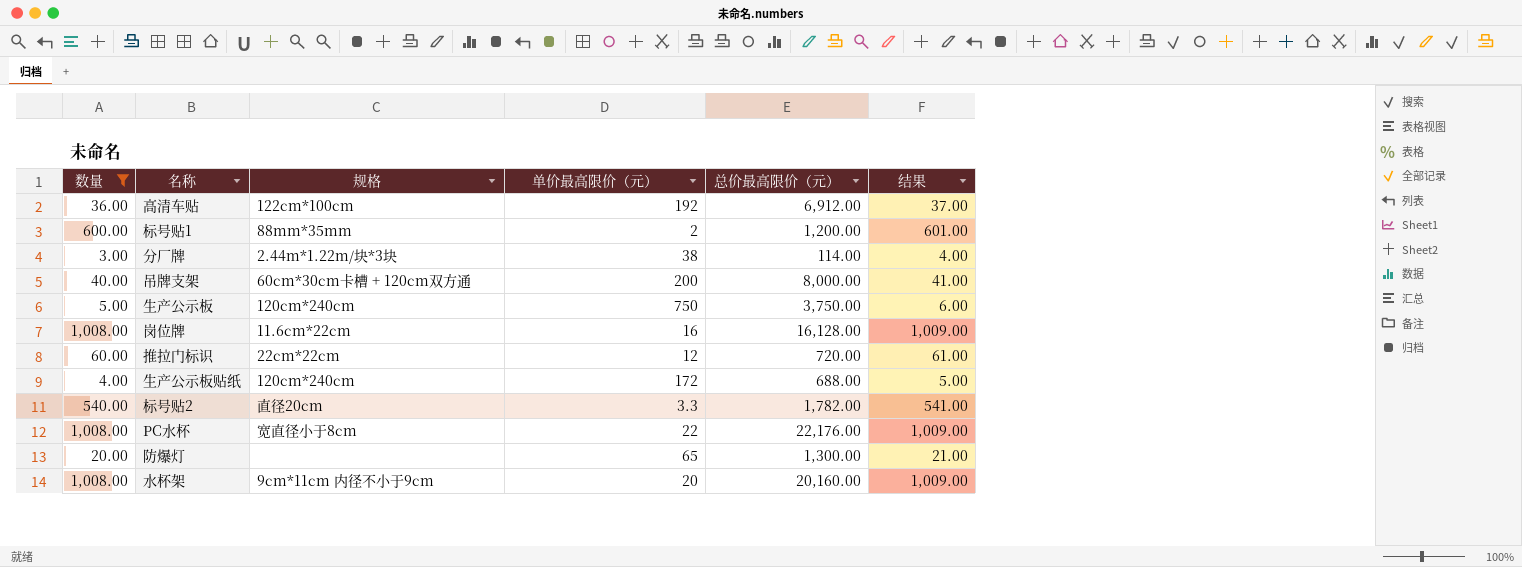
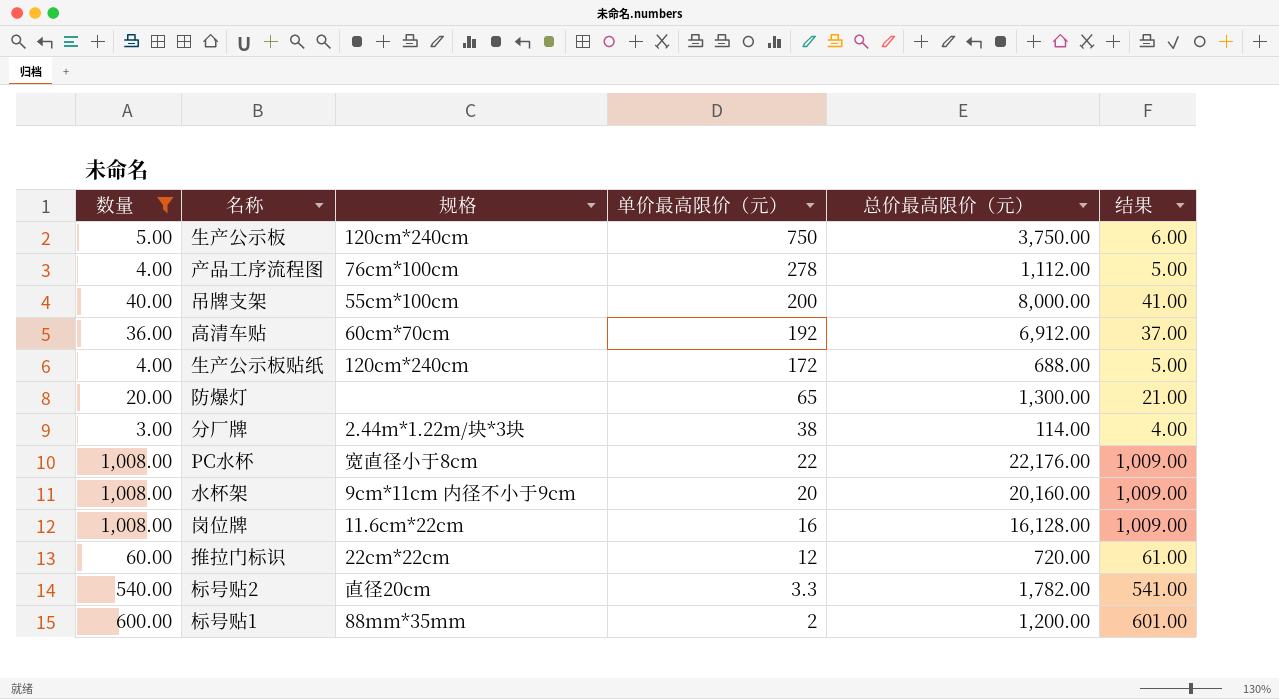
row order: none -> 单价最高限价（元） descending
row 产品工序流程图: none -> 4.00 | 76cm*100cm | 278 | 1,112.00 | 5.00
吊牌支架 | 规格: 60cm*30cm卡槽 + 120cm双方通 -> 55cm*100cm
高清车贴 | 规格: 122cm*100cm -> 60cm*70cm

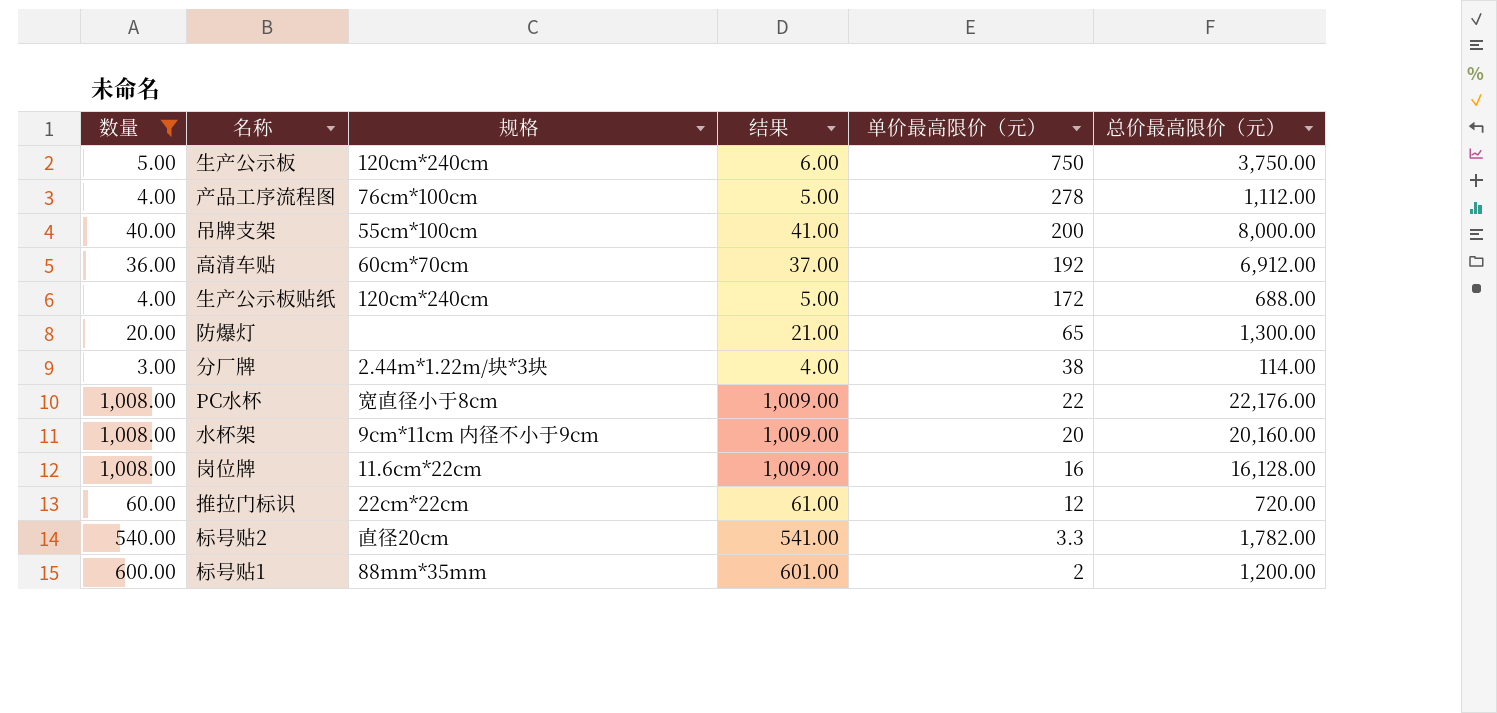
column 结果 | position: 6 -> 4

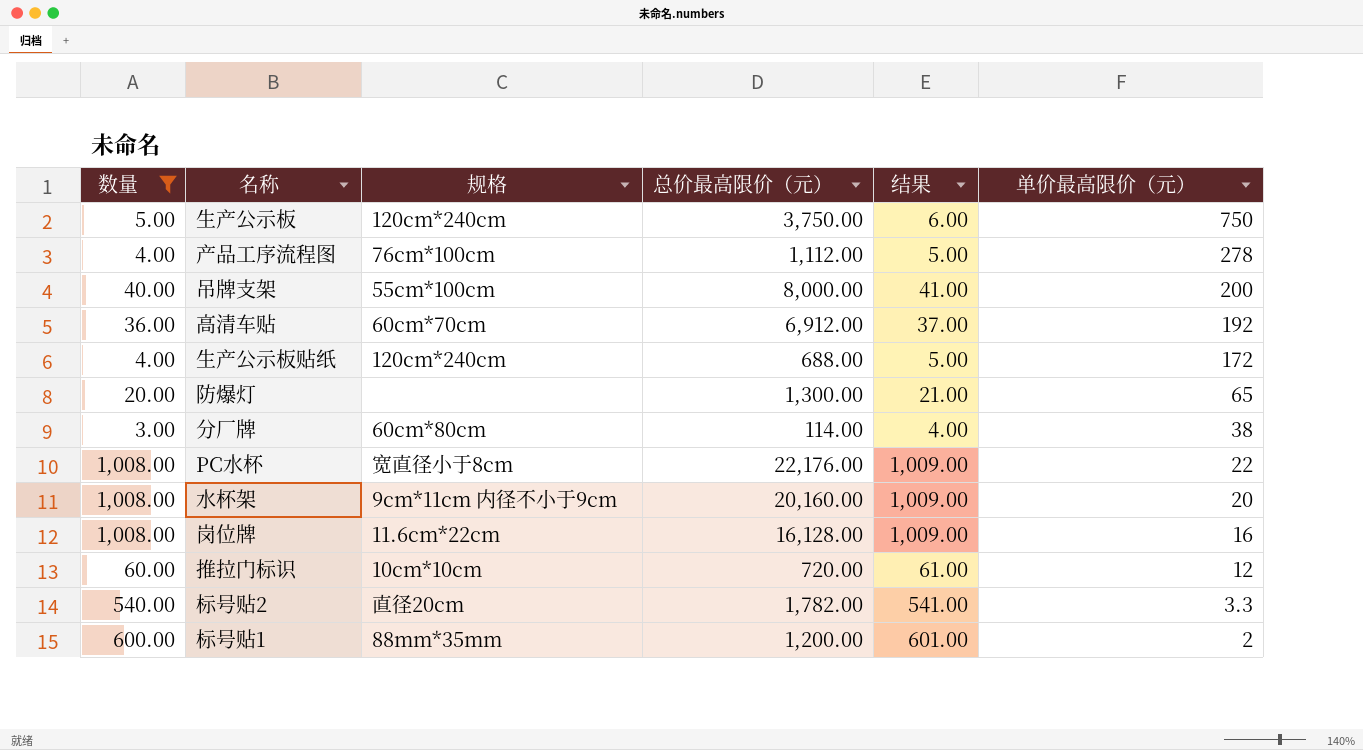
column 总价最高限价（元） | position: 6 -> 4
分厂牌 | 规格: 2.44m*1.22m/块*3块 -> 60cm*80cm
推拉门标识 | 规格: 22cm*22cm -> 10cm*10cm

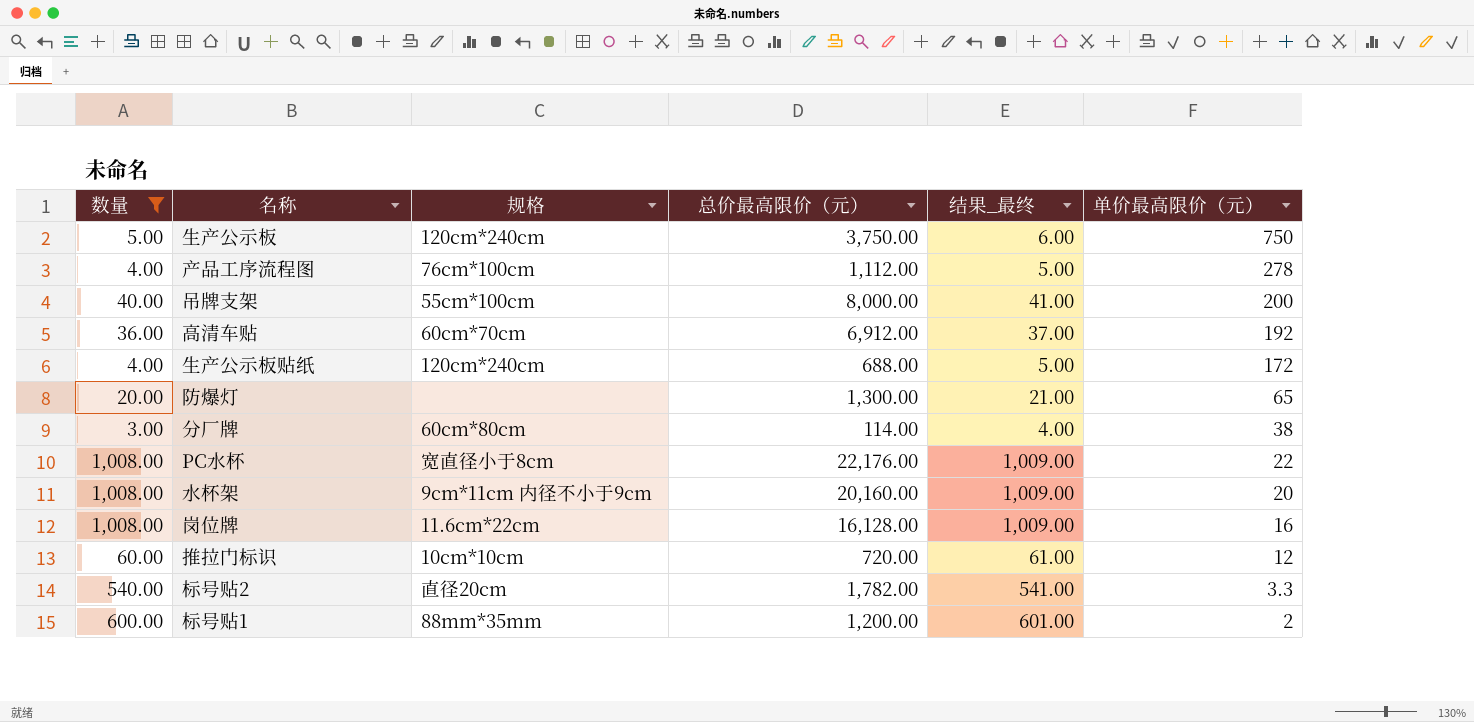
column name: 结果 -> 结果_最终

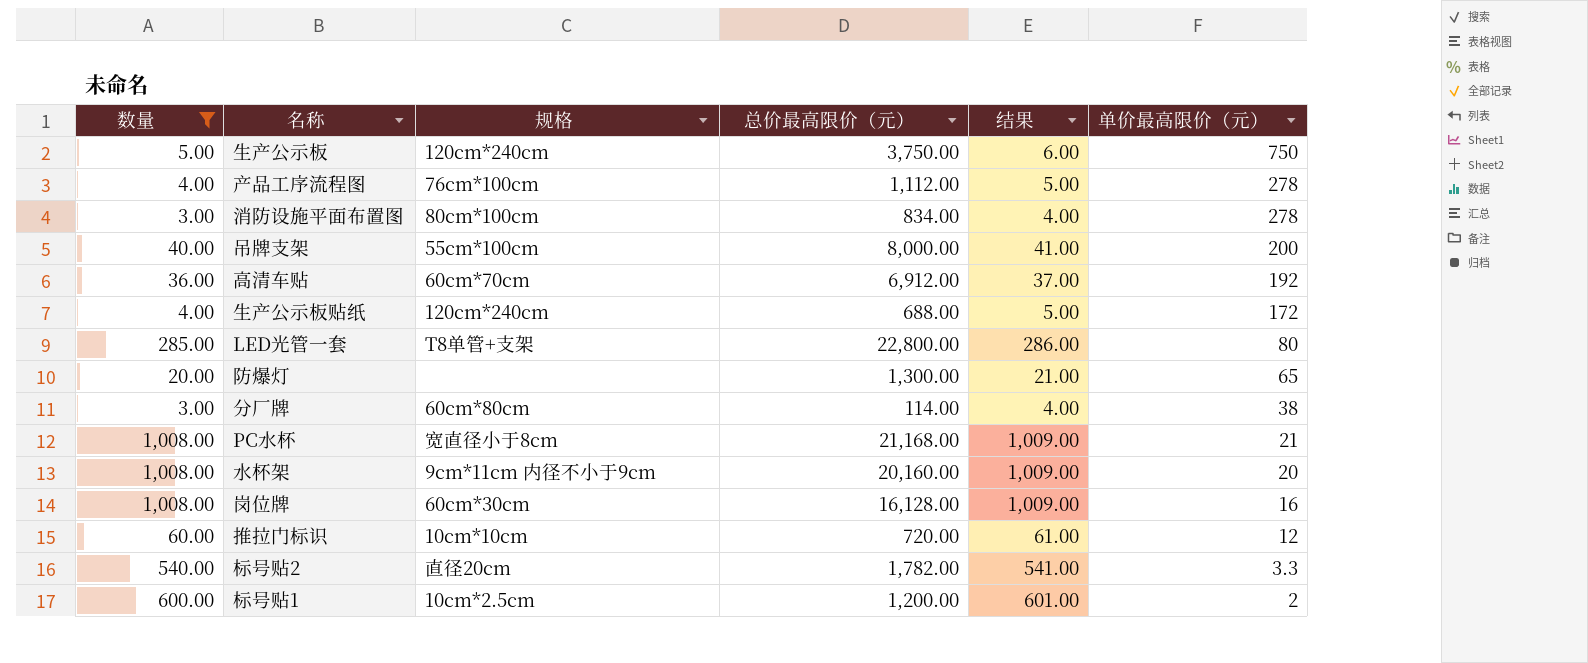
column name: 结果_最终 -> 结果
row 消防设施平面布置图: none -> 3.00 | 80cm*100cm | 834.00 | 4.00 | 278
row LED光管一套: none -> 285.00 | T8单管+支架 | 22,800.00 | 286.00 | 80
PC水杯 | 总价最高限价（元）: 22,176.00 -> 21,168.00
PC水杯 | 单价最高限价（元）: 22 -> 21
岗位牌 | 规格: 11.6cm*22cm -> 60cm*30cm
标号贴1 | 规格: 88mm*35mm -> 10cm*2.5cm

